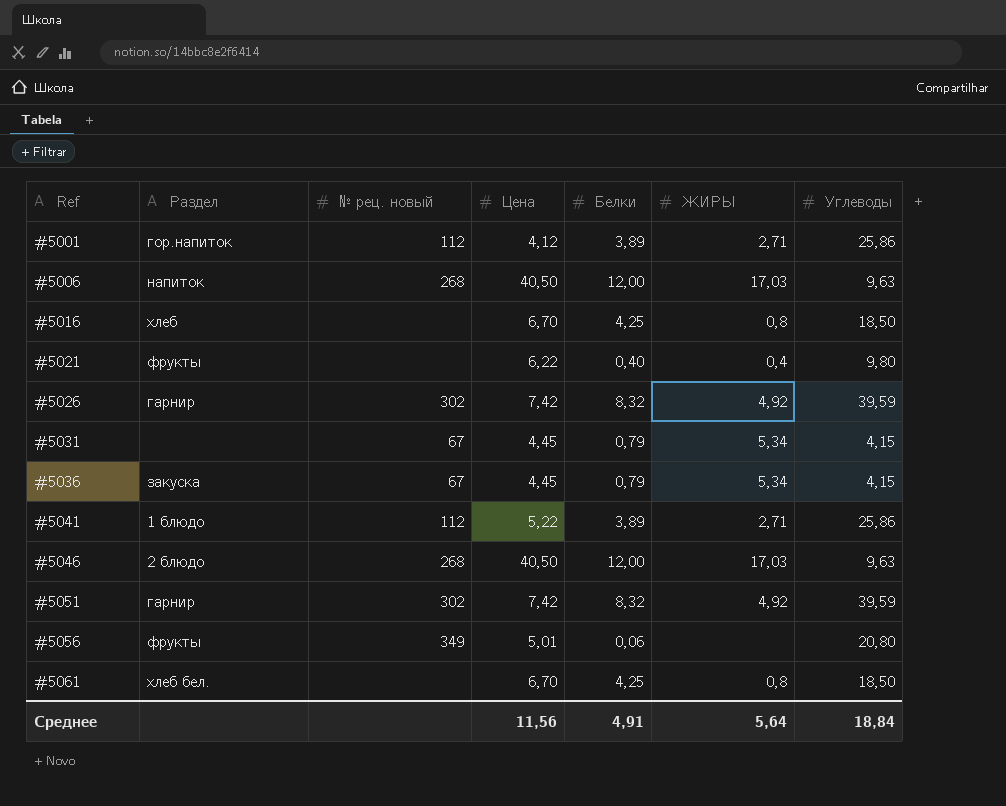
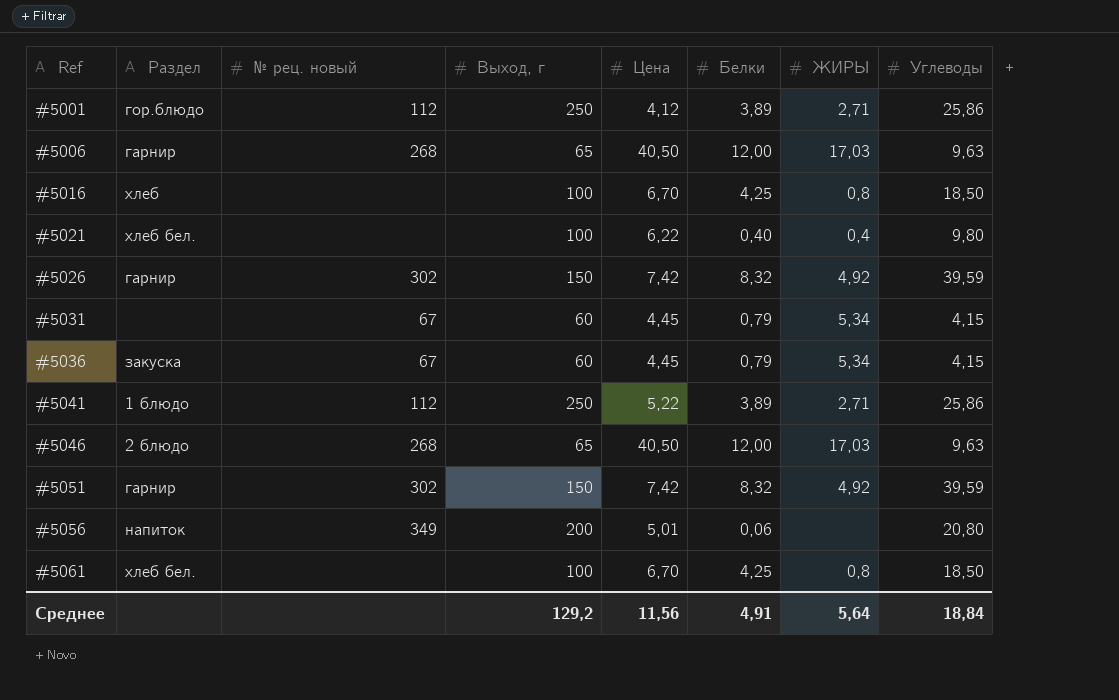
column Выход, г | position: none -> 4
#5001 | Раздел: гор.напиток -> гор.блюдо
#5006 | Раздел: напиток -> гарнир
#5021 | Раздел: фрукты -> хлеб бел.
#5056 | Раздел: фрукты -> напиток

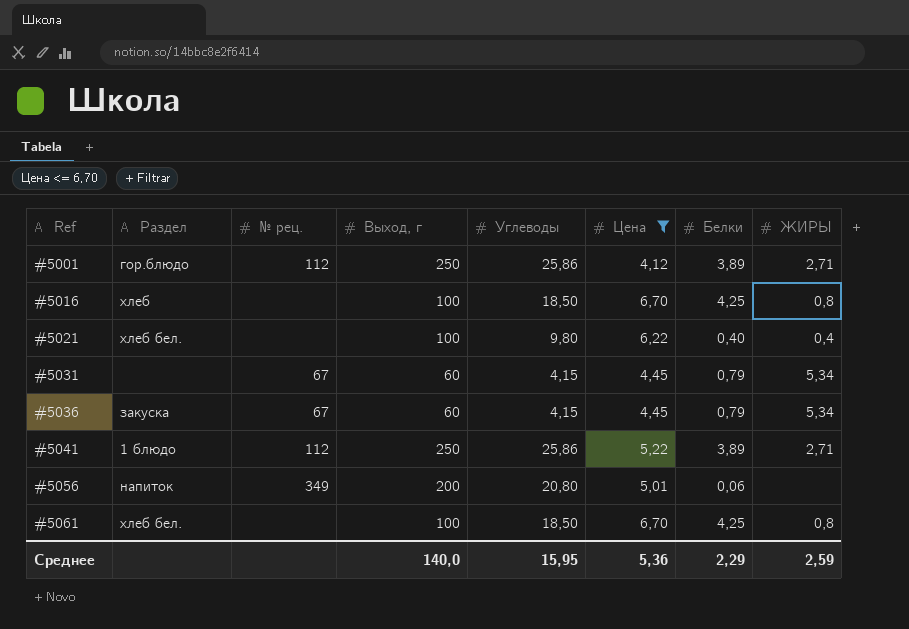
filter: none -> Цена <= 6,70
column name: № рец. новый -> № рец.
column Углеводы | position: 8 -> 5
Среднее | Выход, г: 129,2 -> 140,0
Среднее | Углеводы: 18,84 -> 15,95
Среднее | Цена: 11,56 -> 5,36
Среднее | Белки: 4,91 -> 2,29
Среднее | ЖИРЫ: 5,64 -> 2,59

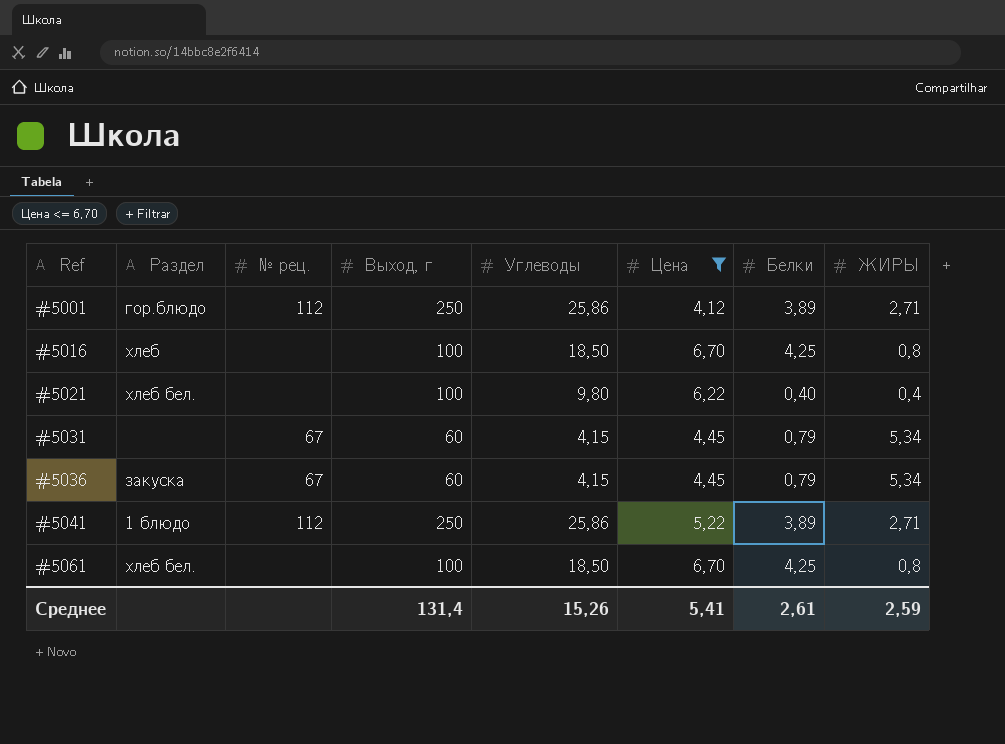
row #5056: напиток | 349 | 200 | 20,80 | 5,01 | 0,06 | none -> none
Среднее | Выход, г: 140,0 -> 131,4
Среднее | Углеводы: 15,95 -> 15,26
Среднее | Цена: 5,36 -> 5,41
Среднее | Белки: 2,29 -> 2,61

